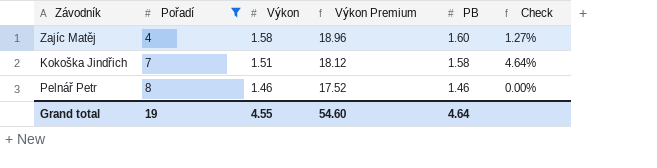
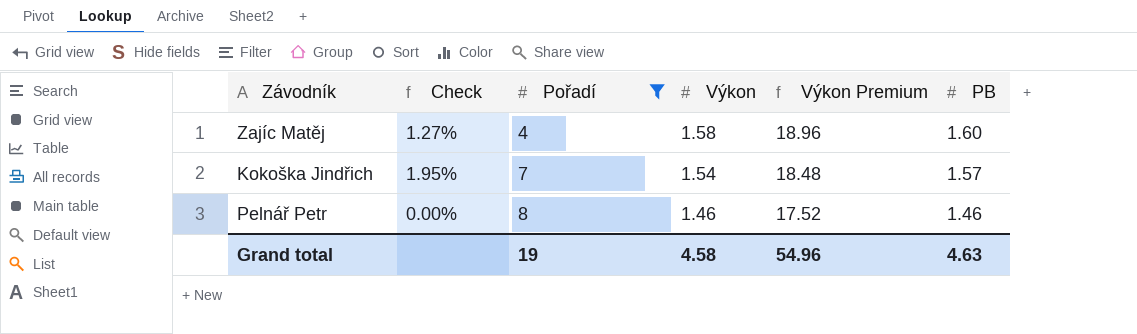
column Check | position: 6 -> 2
Kokoška Jindřich | Check: 4.64% -> 1.95%
Kokoška Jindřich | Výkon: 1.51 -> 1.54
Kokoška Jindřich | Výkon Premium: 18.12 -> 18.48
Kokoška Jindřich | PB: 1.58 -> 1.57
Grand total | Výkon: 4.55 -> 4.58
Grand total | Výkon Premium: 54.60 -> 54.96
Grand total | PB: 4.64 -> 4.63

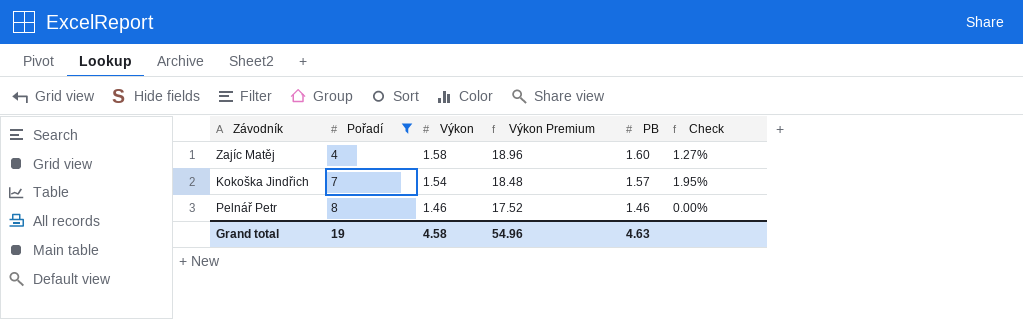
column Check | position: 2 -> 6

